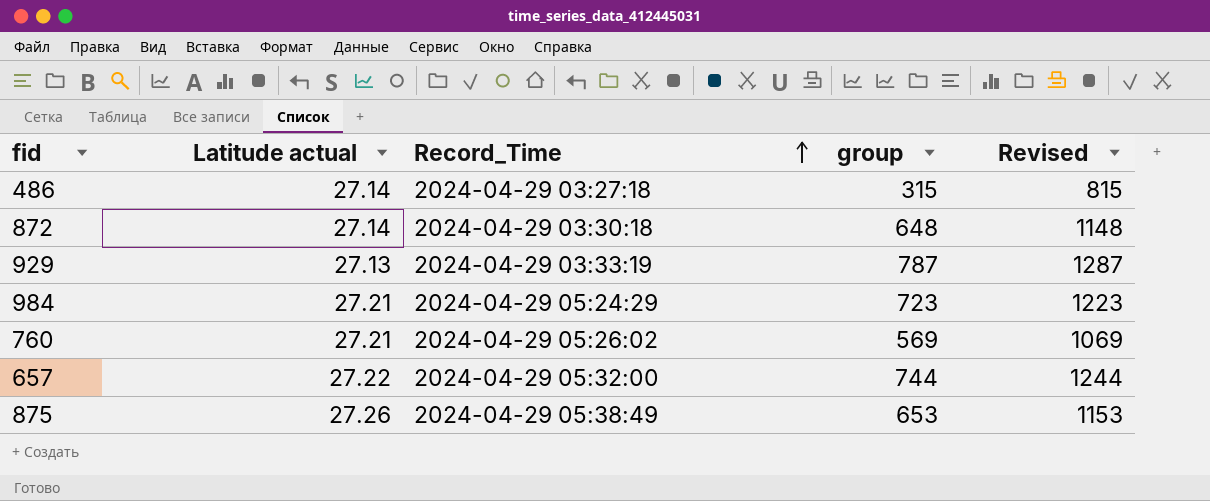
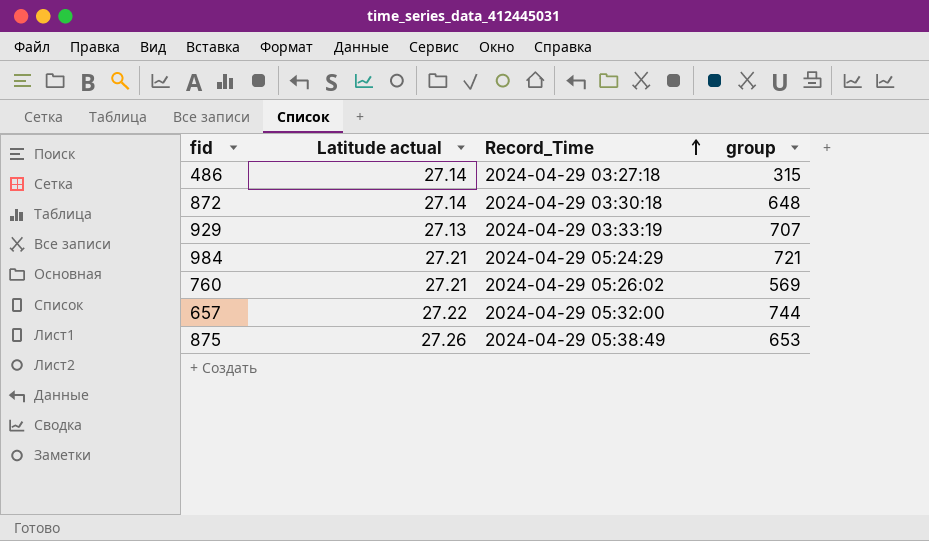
column Revised | formula: [group] + 500 -> none
929 | group: 787 -> 707
984 | group: 723 -> 721

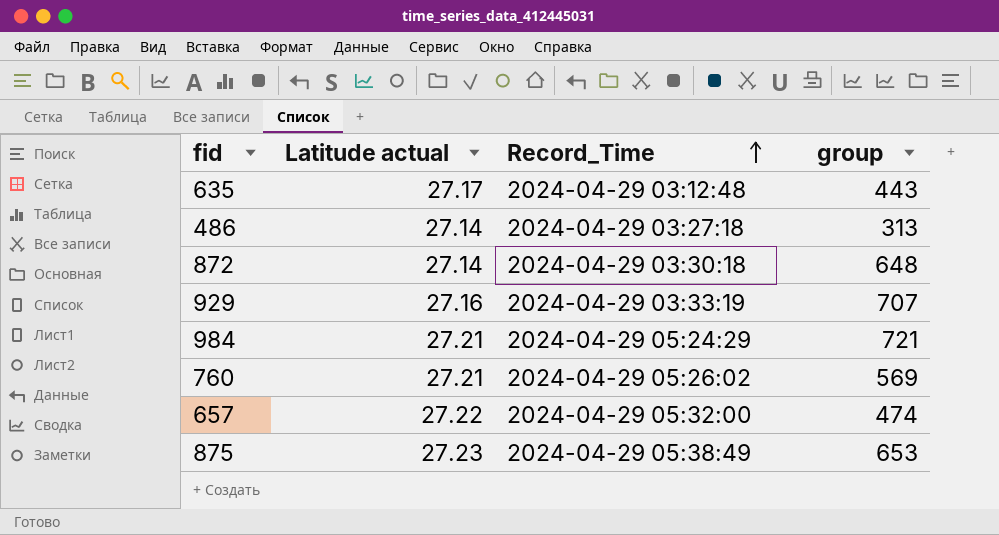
row 635: none -> 27.17 | 2024-04-29 03:12:48 | 443
486 | group: 315 -> 313
929 | Latitude actual: 27.13 -> 27.16
657 | group: 744 -> 474
875 | Latitude actual: 27.26 -> 27.23

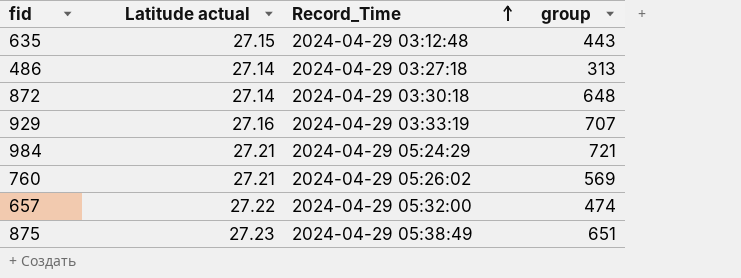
635 | Latitude actual: 27.17 -> 27.15
875 | group: 653 -> 651

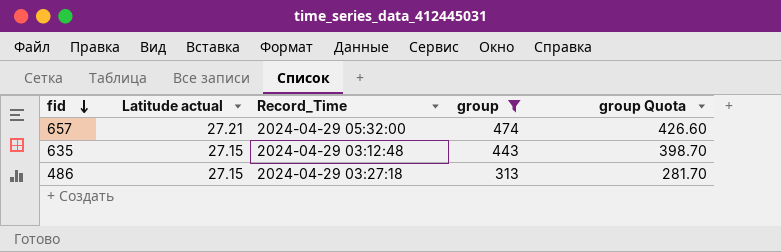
filter: none -> group <= 474
row order: Record_Time ascending -> fid descending
column group Quota | formula: none -> [group] * 0.9
657 | Latitude actual: 27.22 -> 27.21
486 | Latitude actual: 27.14 -> 27.15

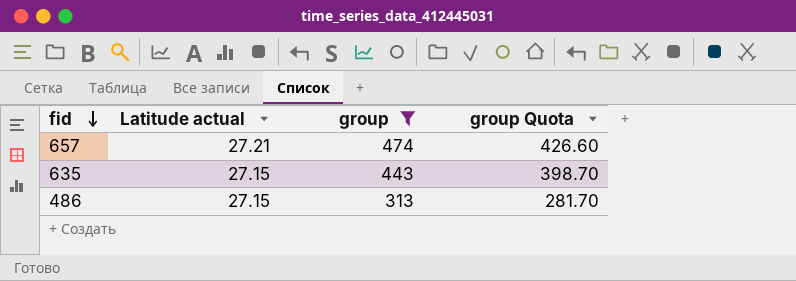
column Record_Time | position: 3 -> none

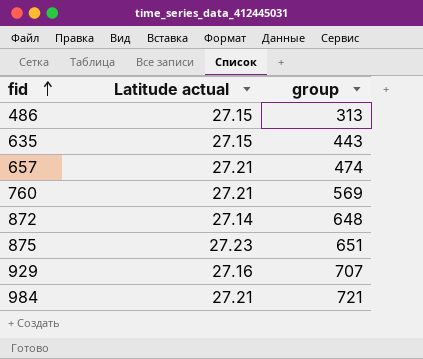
filter: group <= 474 -> none
row order: fid descending -> fid ascending
column group Quota | formula: [group] * 0.9 -> none

